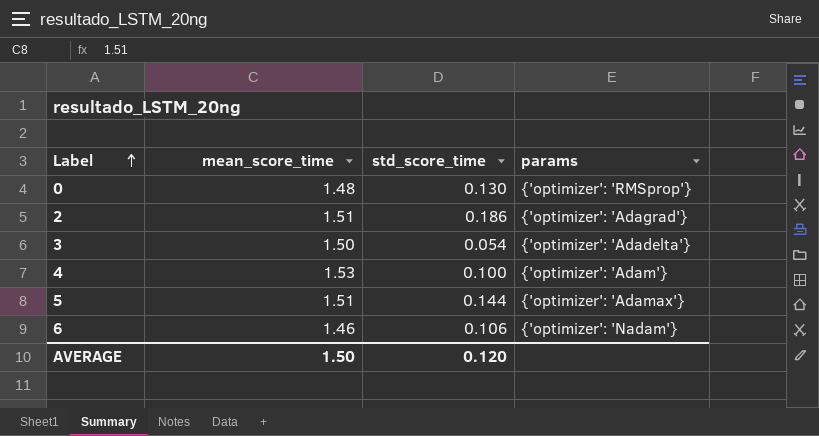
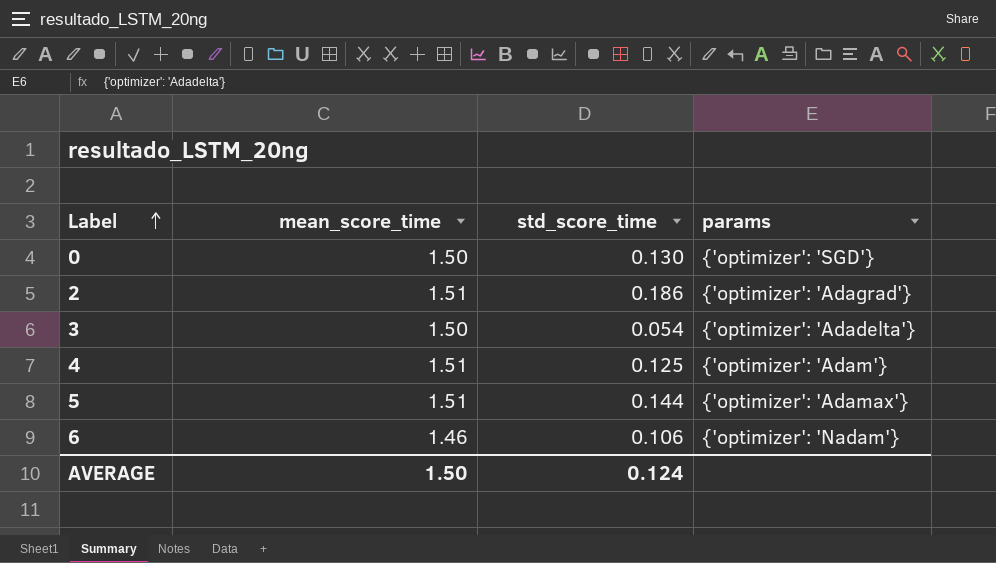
0 | mean_score_time: 1.48 -> 1.50
0 | params: {'optimizer': 'RMSprop'} -> {'optimizer': 'SGD'}
4 | mean_score_time: 1.53 -> 1.51
4 | std_score_time: 0.100 -> 0.125
AVERAGE | std_score_time: 0.120 -> 0.124

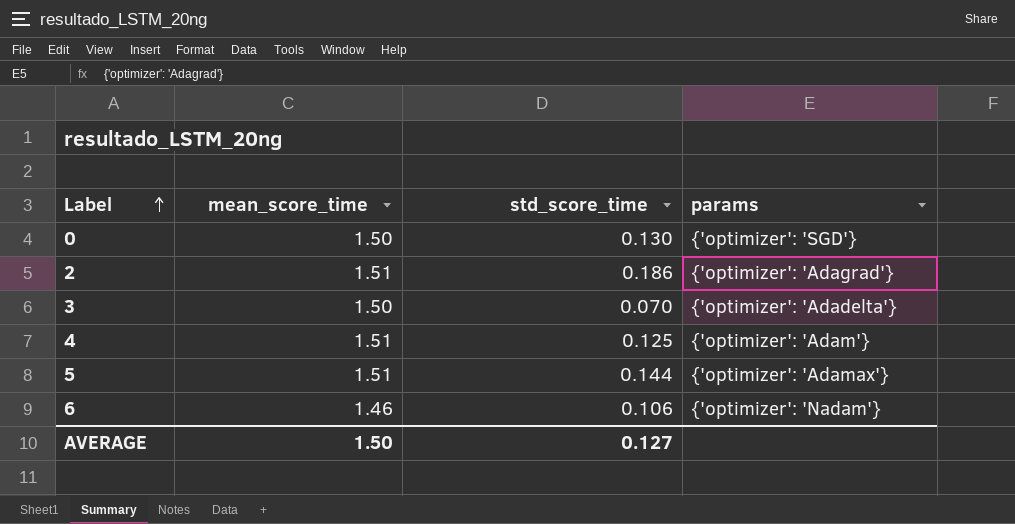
3 | std_score_time: 0.054 -> 0.070
AVERAGE | std_score_time: 0.124 -> 0.127

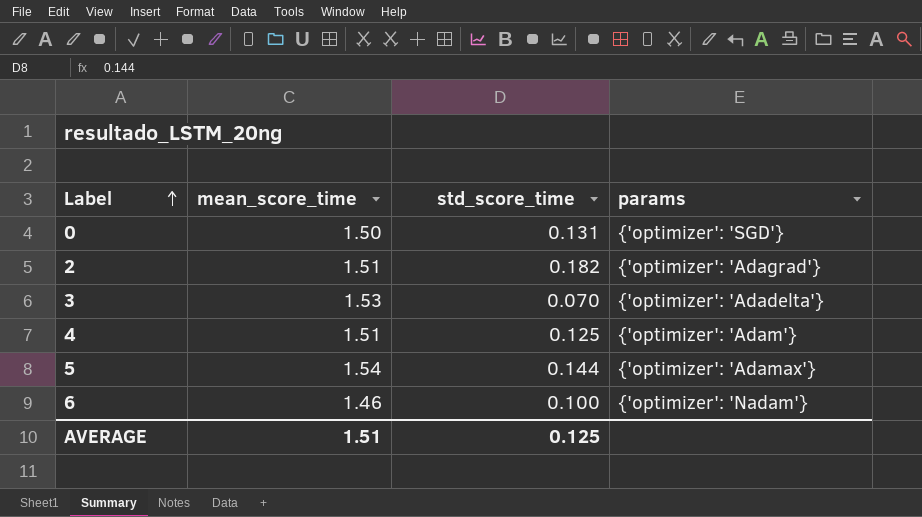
0 | std_score_time: 0.130 -> 0.131
2 | std_score_time: 0.186 -> 0.182
3 | mean_score_time: 1.50 -> 1.53
5 | mean_score_time: 1.51 -> 1.54
6 | std_score_time: 0.106 -> 0.100
AVERAGE | mean_score_time: 1.50 -> 1.51
AVERAGE | std_score_time: 0.127 -> 0.125

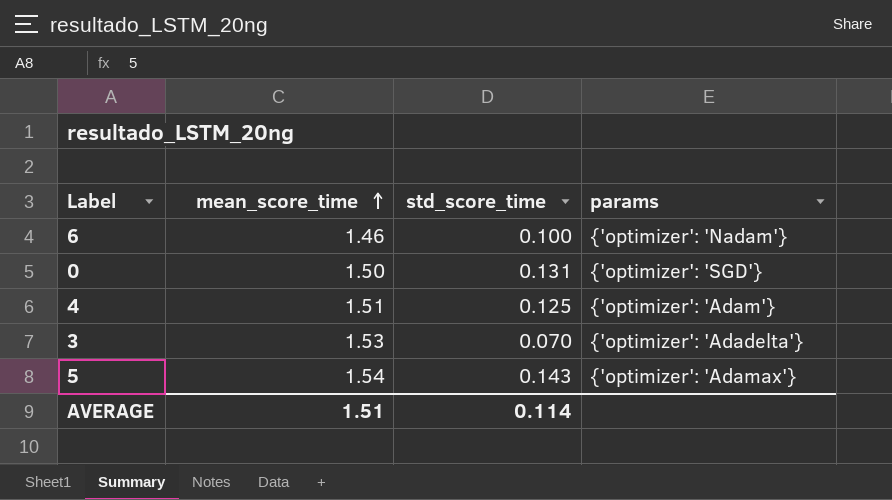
row order: Label ascending -> mean_score_time ascending
row 2: 1.51 | 0.182 | {'optimizer': 'Adagrad'} -> none
5 | std_score_time: 0.144 -> 0.143
AVERAGE | std_score_time: 0.125 -> 0.114

